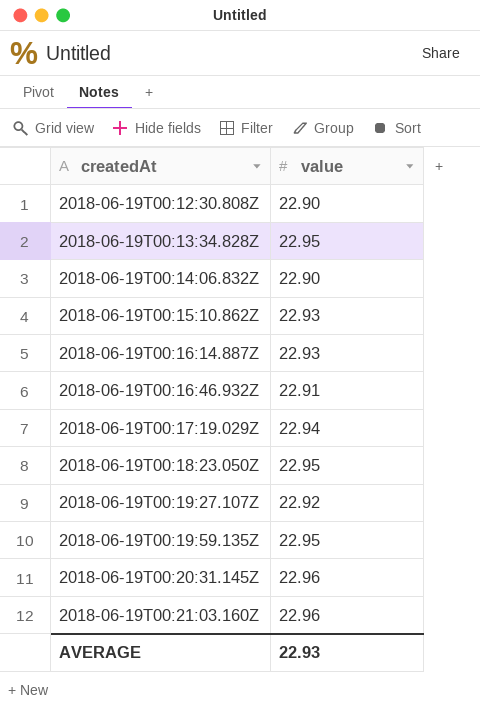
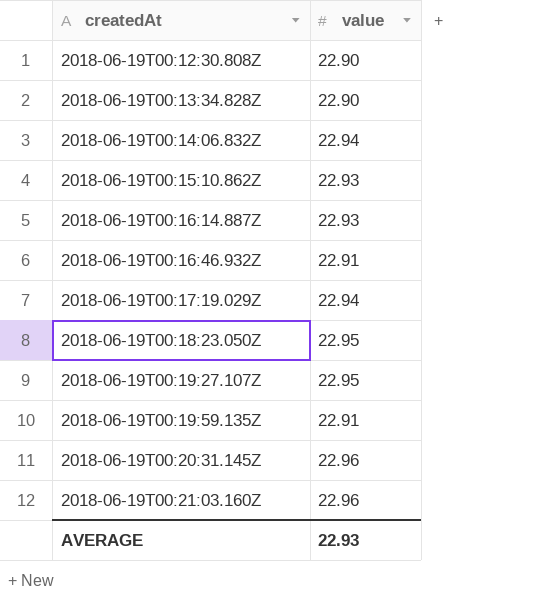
2018-06-19T00:13:34.828Z | value: 22.95 -> 22.90
2018-06-19T00:14:06.832Z | value: 22.90 -> 22.94
2018-06-19T00:19:27.107Z | value: 22.92 -> 22.95
2018-06-19T00:19:59.135Z | value: 22.95 -> 22.91

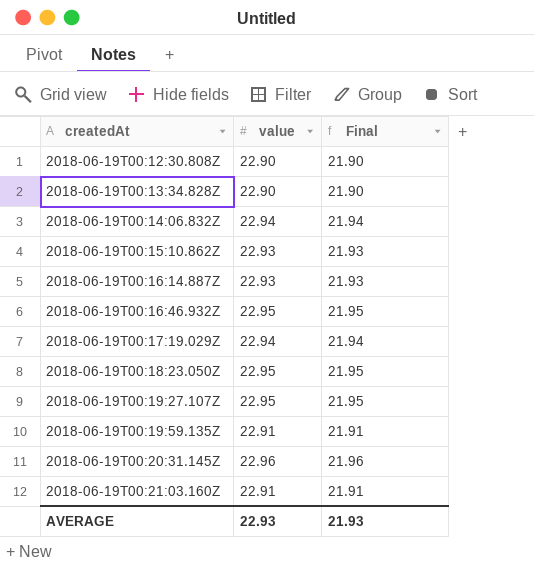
column Final | formula: none -> [value] - 1
2018-06-19T00:16:46.932Z | value: 22.91 -> 22.95
2018-06-19T00:21:03.160Z | value: 22.96 -> 22.91

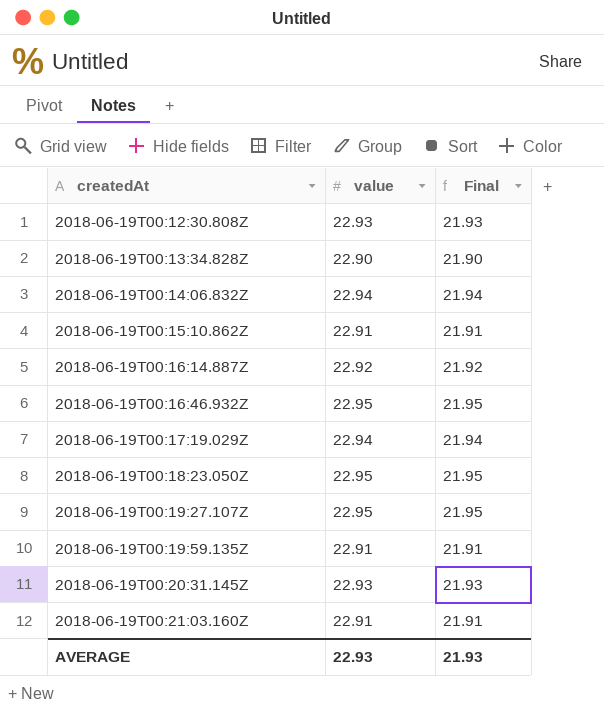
2018-06-19T00:12:30.808Z | value: 22.90 -> 22.93
2018-06-19T00:12:30.808Z | Final: 21.90 -> 21.93
2018-06-19T00:15:10.862Z | value: 22.93 -> 22.91
2018-06-19T00:15:10.862Z | Final: 21.93 -> 21.91
2018-06-19T00:16:14.887Z | value: 22.93 -> 22.92
2018-06-19T00:16:14.887Z | Final: 21.93 -> 21.92
2018-06-19T00:20:31.145Z | value: 22.96 -> 22.93
2018-06-19T00:20:31.145Z | Final: 21.96 -> 21.93

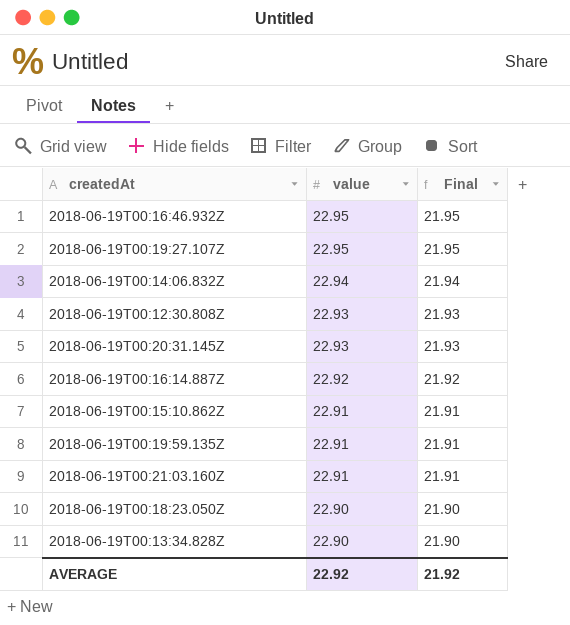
row order: createdAt ascending -> value descending
row 2018-06-19T00:17:19.029Z: 22.94 | 21.94 -> none
2018-06-19T00:18:23.050Z | value: 22.95 -> 22.90
2018-06-19T00:18:23.050Z | Final: 21.95 -> 21.90
AVERAGE | value: 22.93 -> 22.92
AVERAGE | Final: 21.93 -> 21.92

